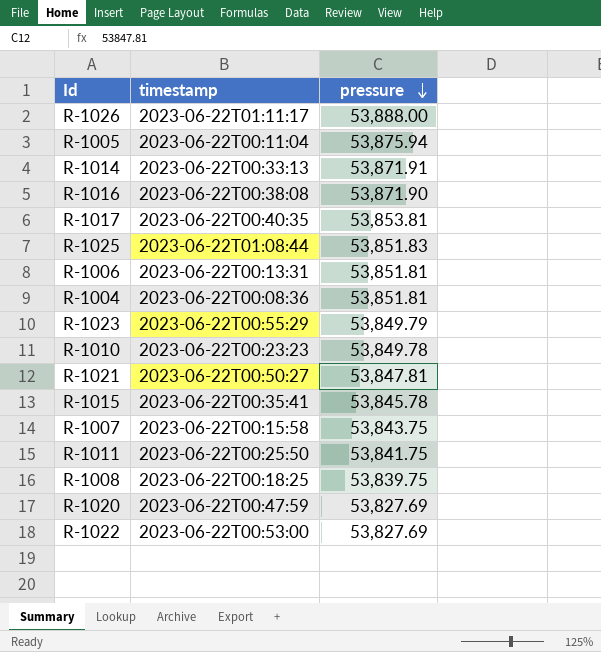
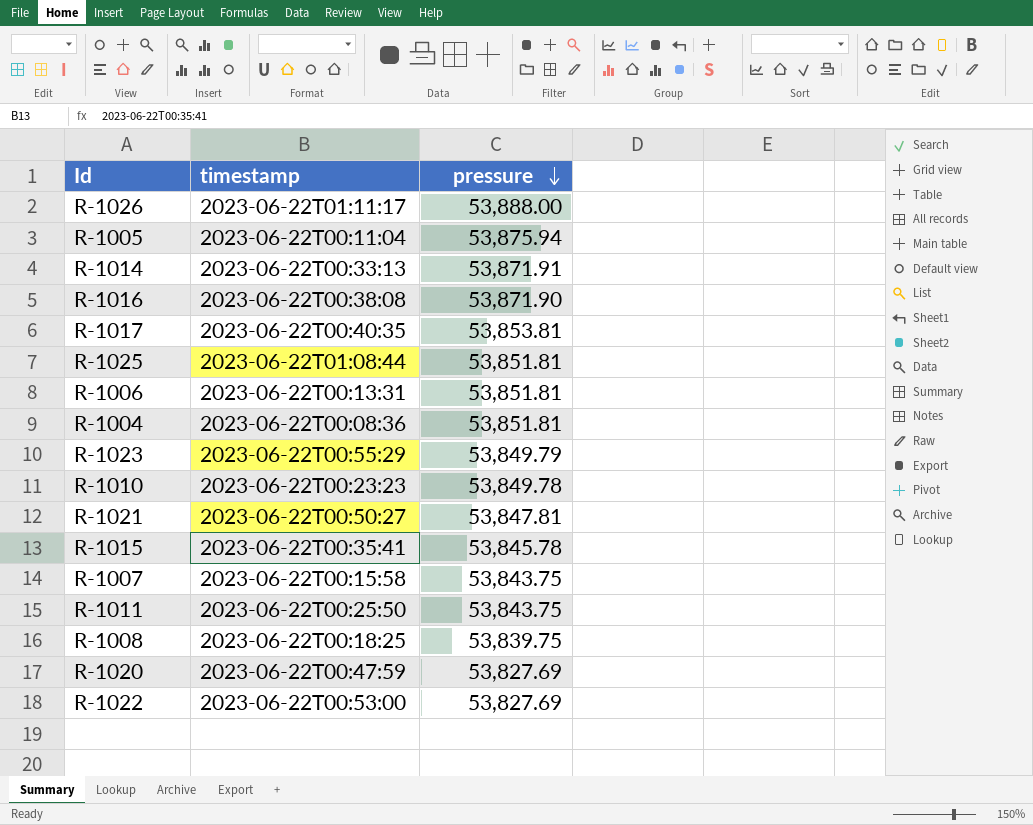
R-1025 | pressure: 53,851.83 -> 53,851.81
R-1011 | pressure: 53,841.75 -> 53,843.75

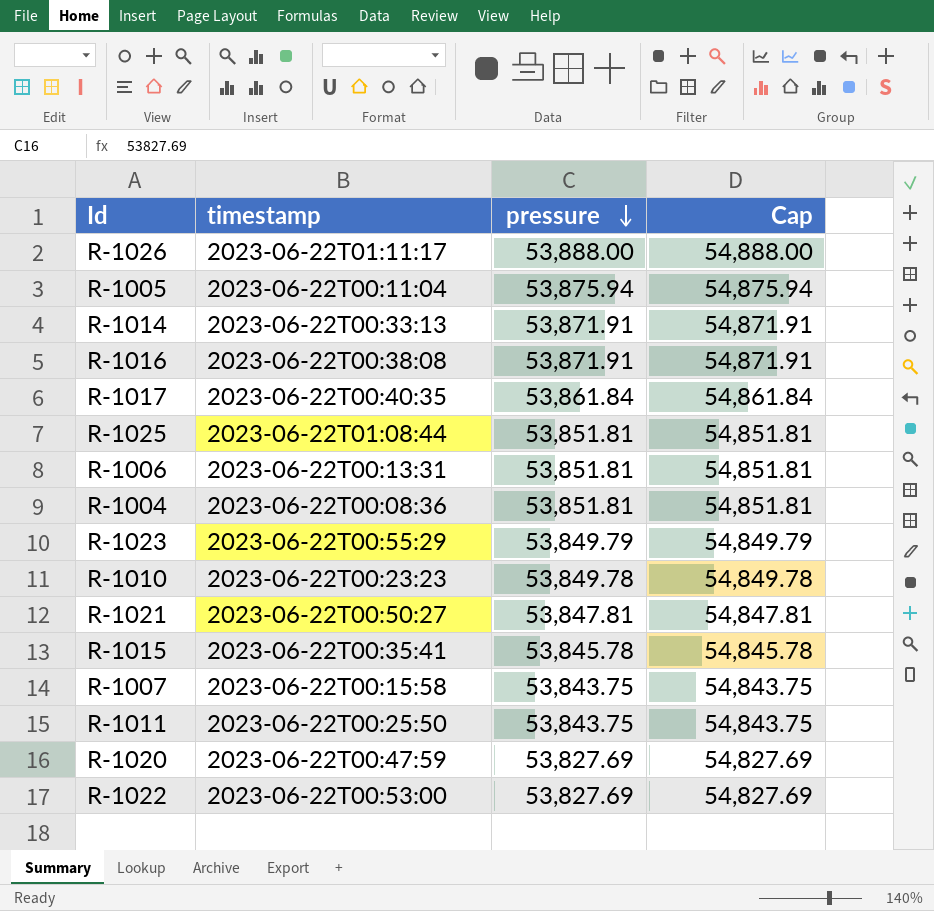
column Cap | formula: none -> [pressure] + 1000
row R-1008: 2023-06-22T00:18:25 | 53,839.75 -> none
R-1016 | pressure: 53,871.90 -> 53,871.91
R-1017 | pressure: 53,853.81 -> 53,861.84

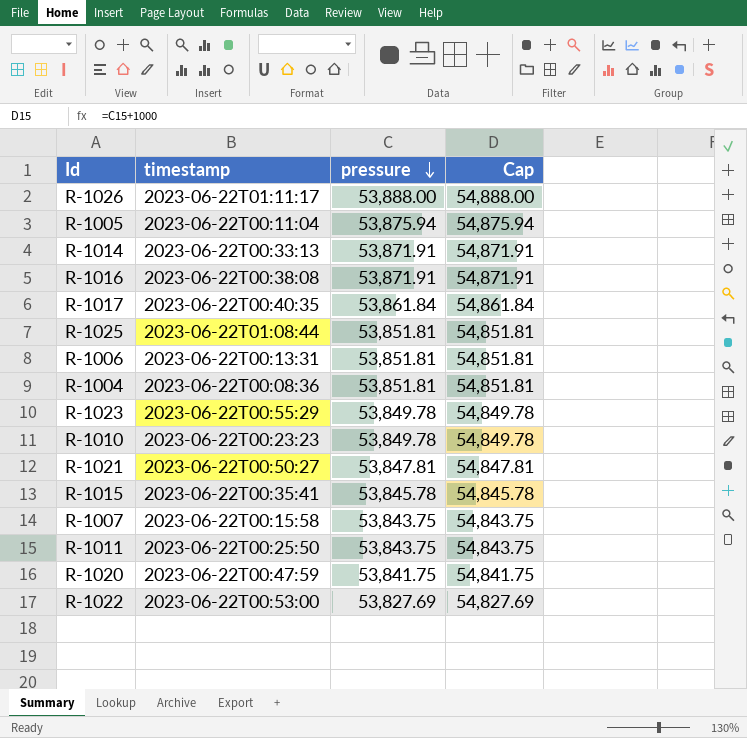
R-1023 | pressure: 53,849.79 -> 53,849.78
R-1023 | Cap: 54,849.79 -> 54,849.78
R-1020 | pressure: 53,827.69 -> 53,841.75
R-1020 | Cap: 54,827.69 -> 54,841.75

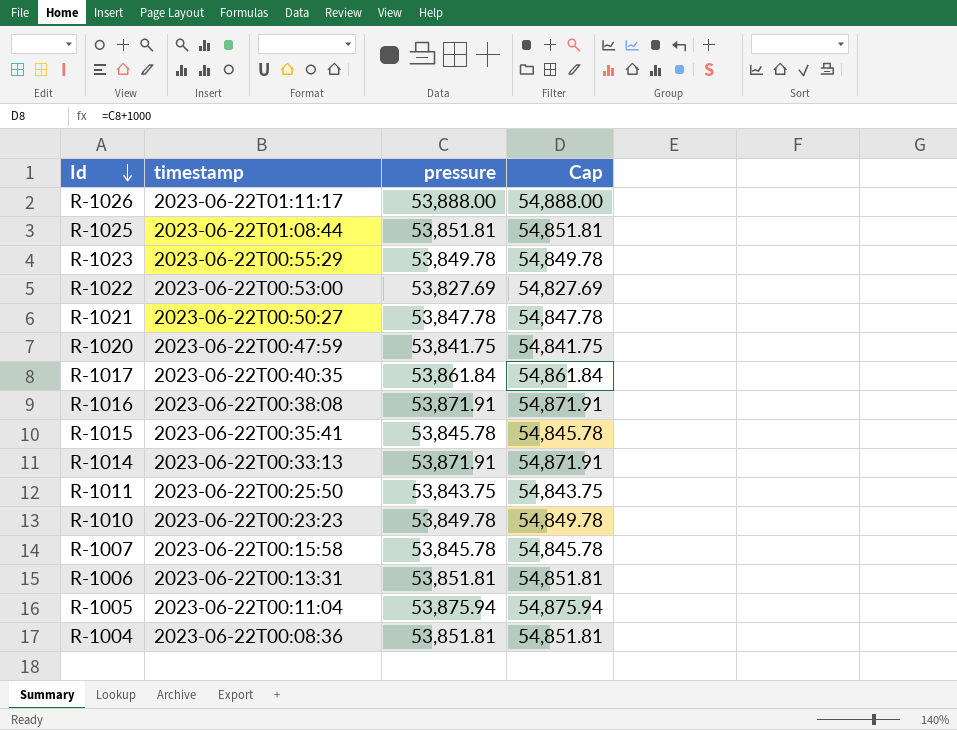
row order: pressure descending -> Id descending
R-1021 | pressure: 53,847.81 -> 53,847.78
R-1021 | Cap: 54,847.81 -> 54,847.78
R-1007 | pressure: 53,843.75 -> 53,845.78
R-1007 | Cap: 54,843.75 -> 54,845.78

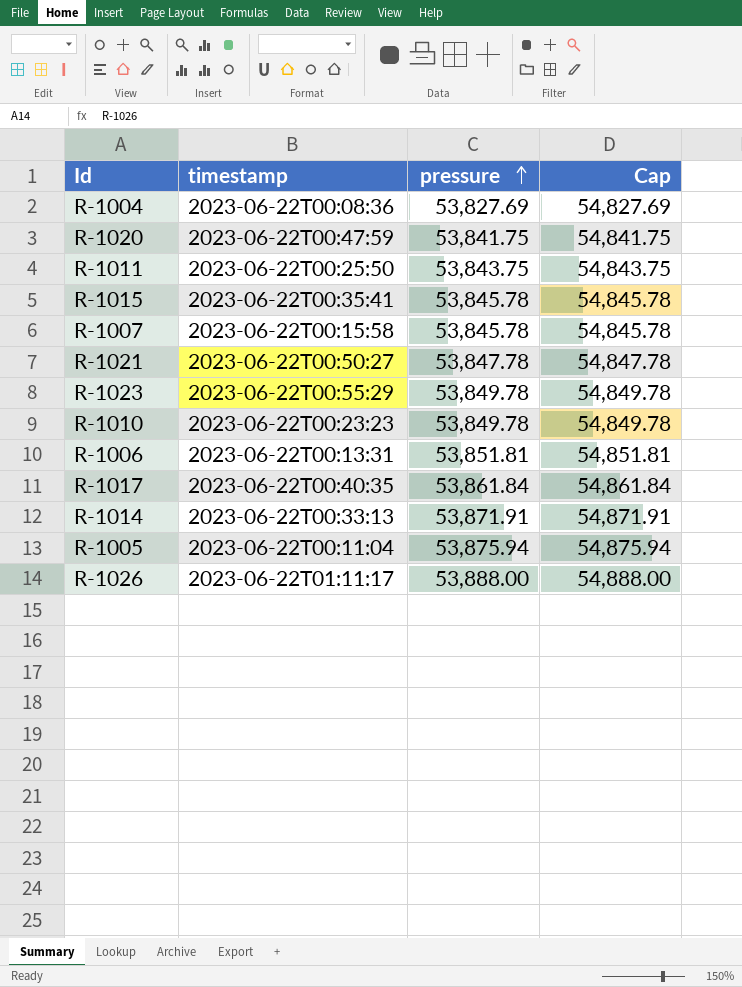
row order: Id descending -> pressure ascending
row R-1025: 2023-06-22T01:08:44 | 53,851.81 | 54,851.81 -> none
row R-1022: 2023-06-22T00:53:00 | 53,827.69 | 54,827.69 -> none
row R-1016: 2023-06-22T00:38:08 | 53,871.91 | 54,871.91 -> none
R-1004 | pressure: 53,851.81 -> 53,827.69
R-1004 | Cap: 54,851.81 -> 54,827.69

